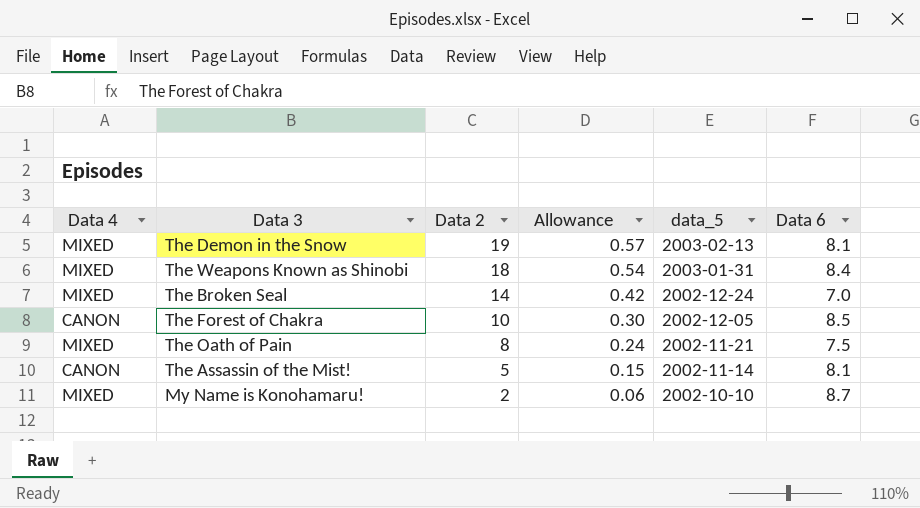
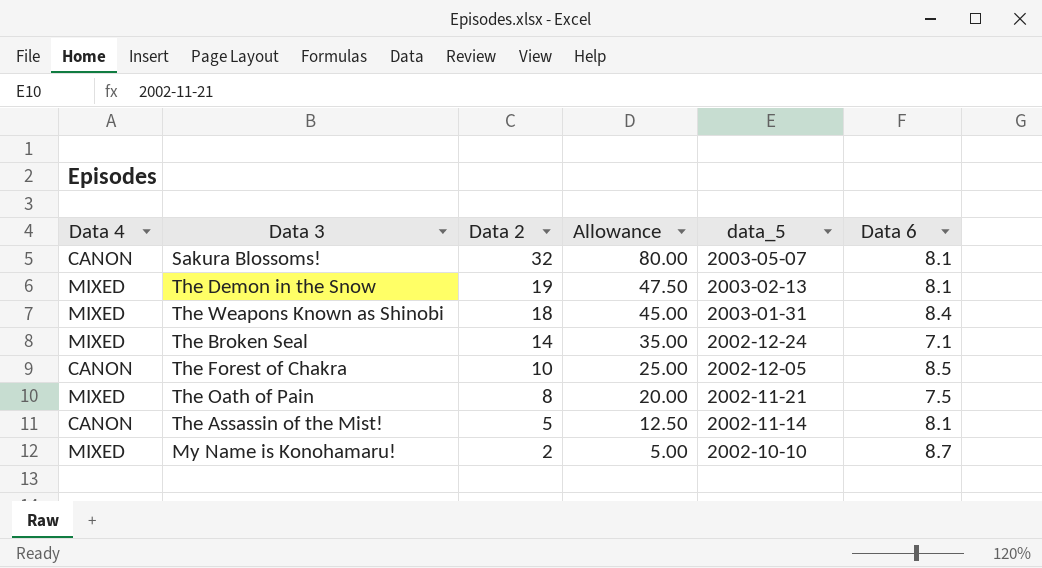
column Allowance | formula: [Data 2] * 0.03 -> [Data 2] * 2.5
row Sakura Blossoms!: none -> CANON | 32 | 80.00 | 2003-05-07 | 8.1
The Broken Seal | Data 6: 7.0 -> 7.1

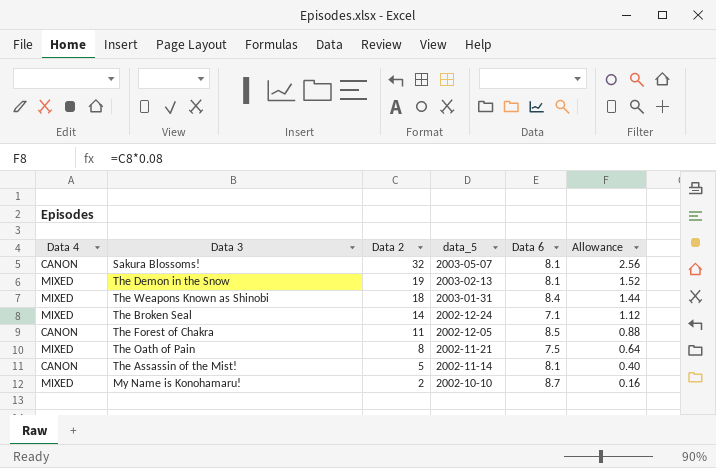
column Allowance | formula: [Data 2] * 2.5 -> [Data 2] * 0.08
column Allowance | position: 4 -> 6
The Forest of Chakra | Data 2: 10 -> 11

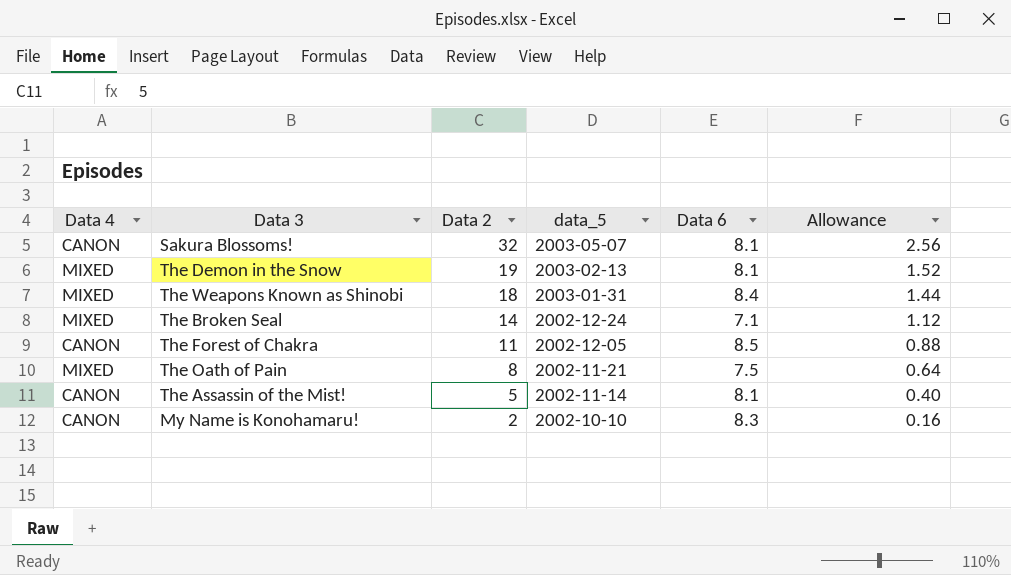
My Name is Konohamaru! | Data 4: MIXED -> CANON
My Name is Konohamaru! | Data 6: 8.7 -> 8.3

